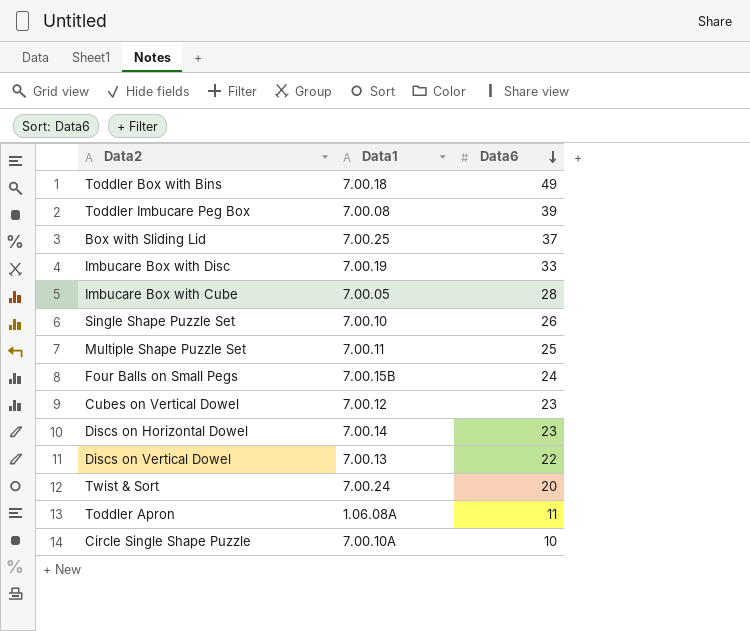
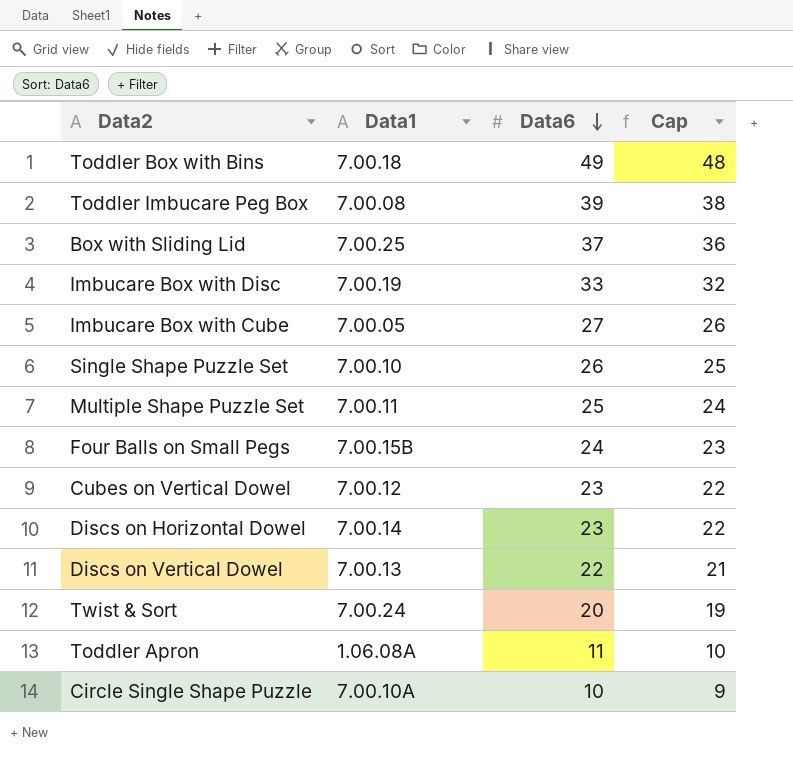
column Cap | formula: none -> [Data6] - 1
Imbucare Box with Cube | Data6: 28 -> 27

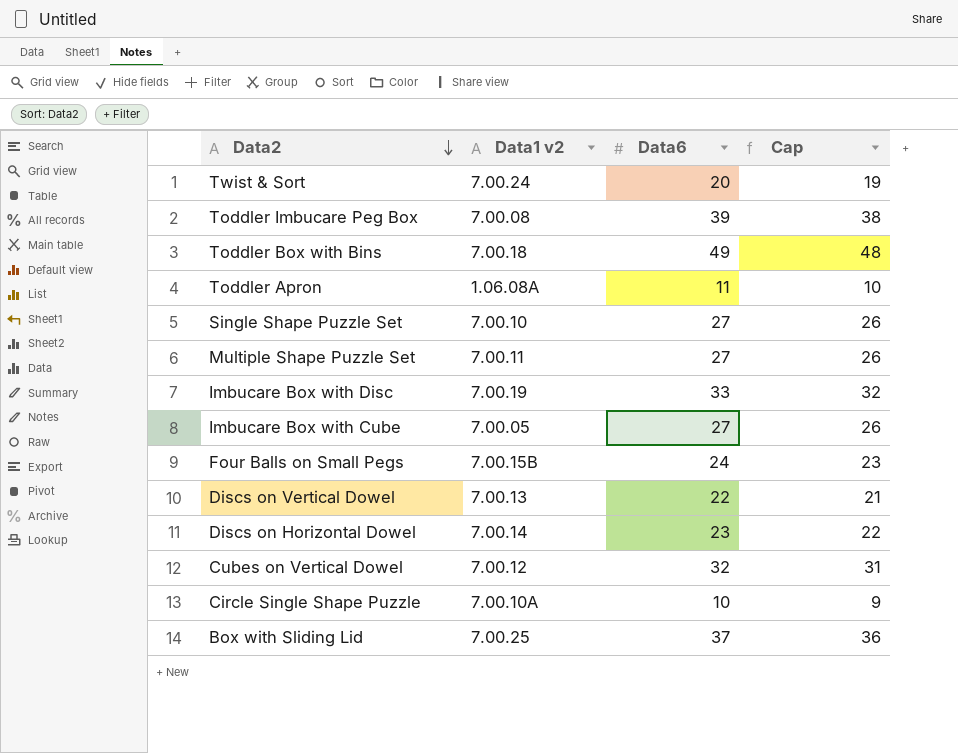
row order: Data6 descending -> Data2 descending
column name: Data1 -> Data1 v2
Single Shape Puzzle Set | Data6: 26 -> 27
Single Shape Puzzle Set | Cap: 25 -> 26
Multiple Shape Puzzle Set | Data6: 25 -> 27
Multiple Shape Puzzle Set | Cap: 24 -> 26
Cubes on Vertical Dowel | Data6: 23 -> 32
Cubes on Vertical Dowel | Cap: 22 -> 31

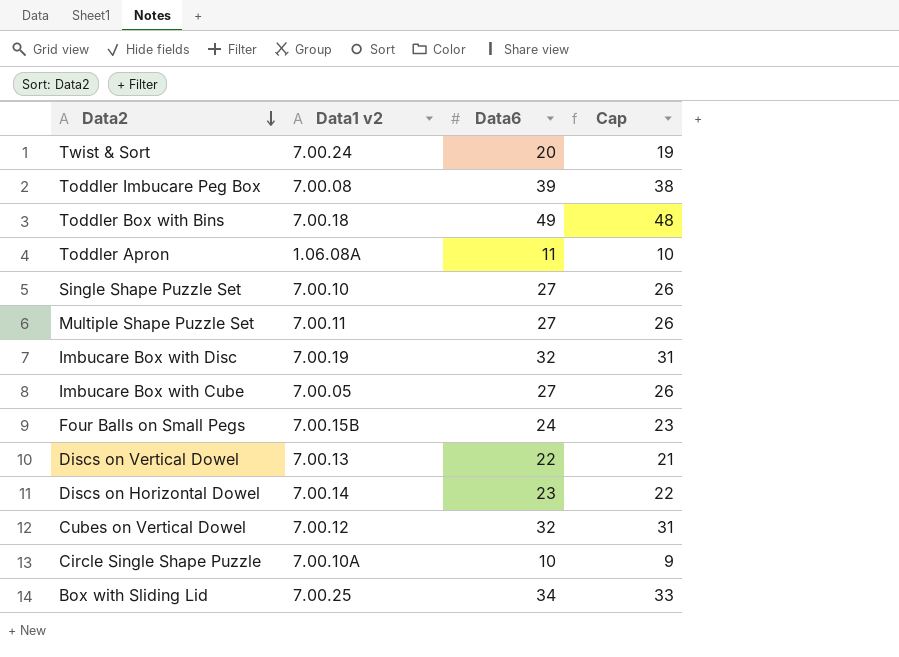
Imbucare Box with Disc | Data6: 33 -> 32
Imbucare Box with Disc | Cap: 32 -> 31
Box with Sliding Lid | Data6: 37 -> 34
Box with Sliding Lid | Cap: 36 -> 33

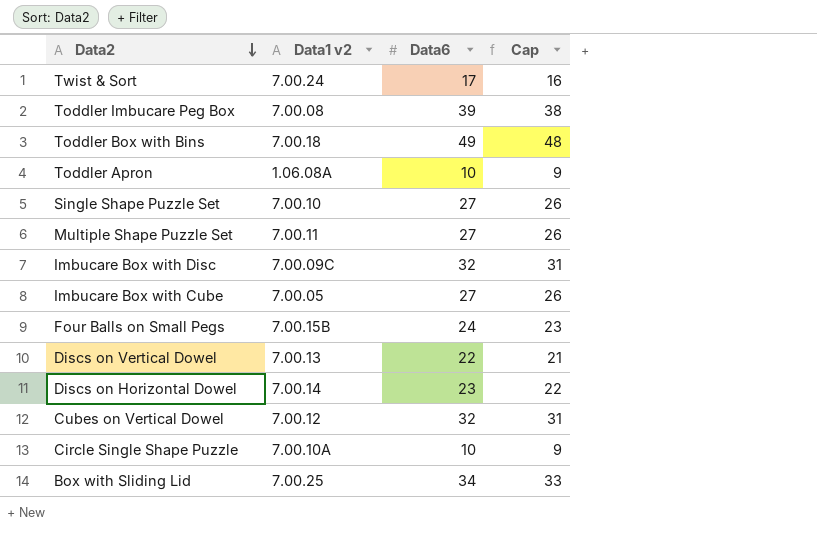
Twist & Sort | Data6: 20 -> 17
Twist & Sort | Cap: 19 -> 16
Toddler Apron | Data6: 11 -> 10
Toddler Apron | Cap: 10 -> 9
Imbucare Box with Disc | Data1 v2: 7.00.19 -> 7.00.09C

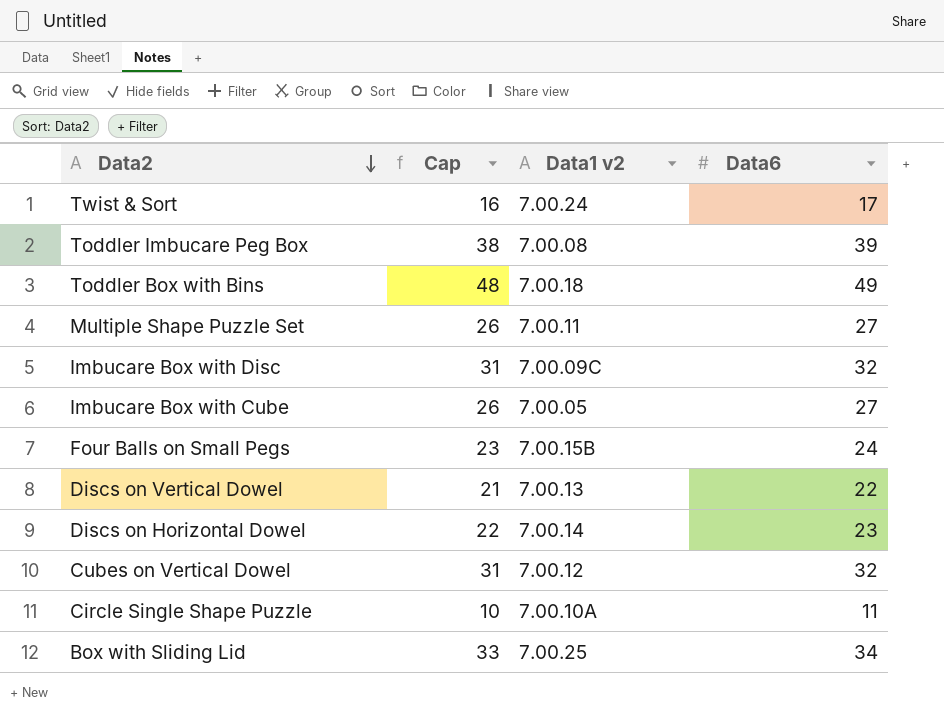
column Cap | position: 4 -> 2
row Toddler Apron: 1.06.08A | 10 | 9 -> none
row Single Shape Puzzle Set: 7.00.10 | 27 | 26 -> none
Circle Single Shape Puzzle | Cap: 9 -> 10
Circle Single Shape Puzzle | Data6: 10 -> 11

